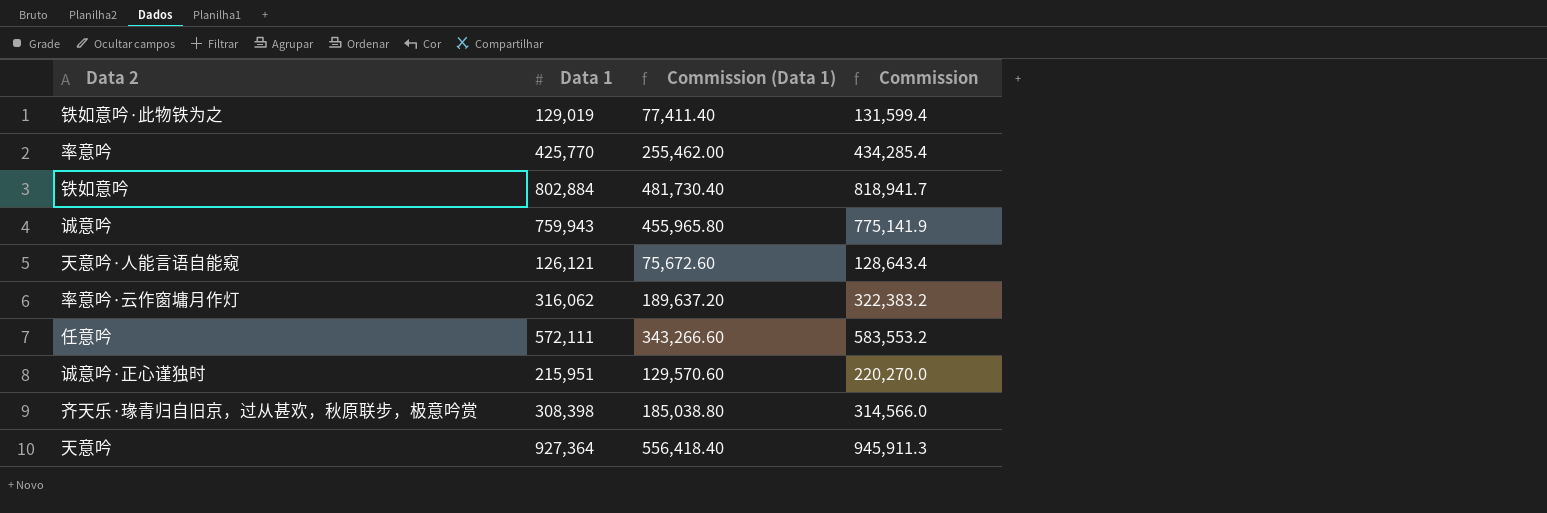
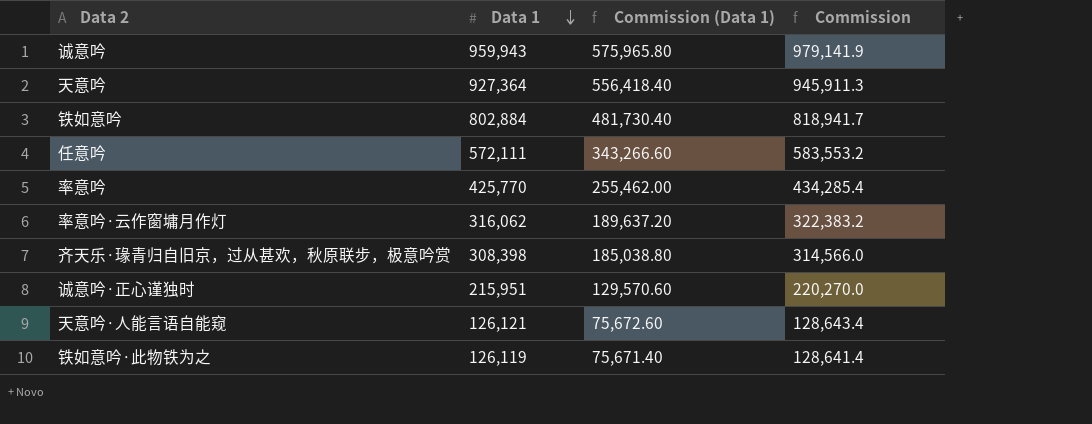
row order: none -> Data 1 descending
诚意吟 | Data 1: 759,943 -> 959,943
诚意吟 | Commission (Data 1): 455,965.80 -> 575,965.80
诚意吟 | Commission: 775,141.9 -> 979,141.9
铁如意吟·此物铁为之 | Data 1: 129,019 -> 126,119
铁如意吟·此物铁为之 | Commission (Data 1): 77,411.40 -> 75,671.40
铁如意吟·此物铁为之 | Commission: 131,599.4 -> 128,641.4

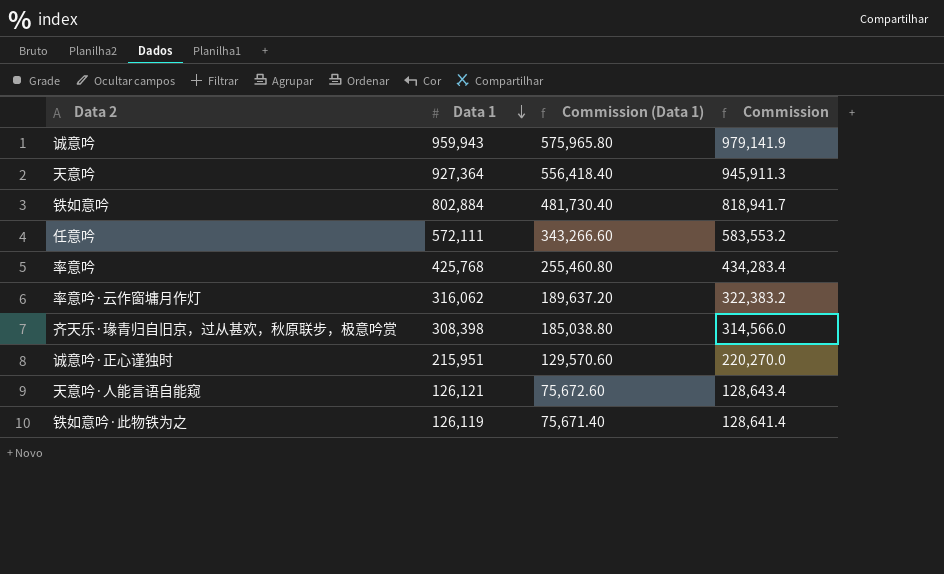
率意吟 | Data 1: 425,770 -> 425,768
率意吟 | Commission (Data 1): 255,462.00 -> 255,460.80
率意吟 | Commission: 434,285.4 -> 434,283.4

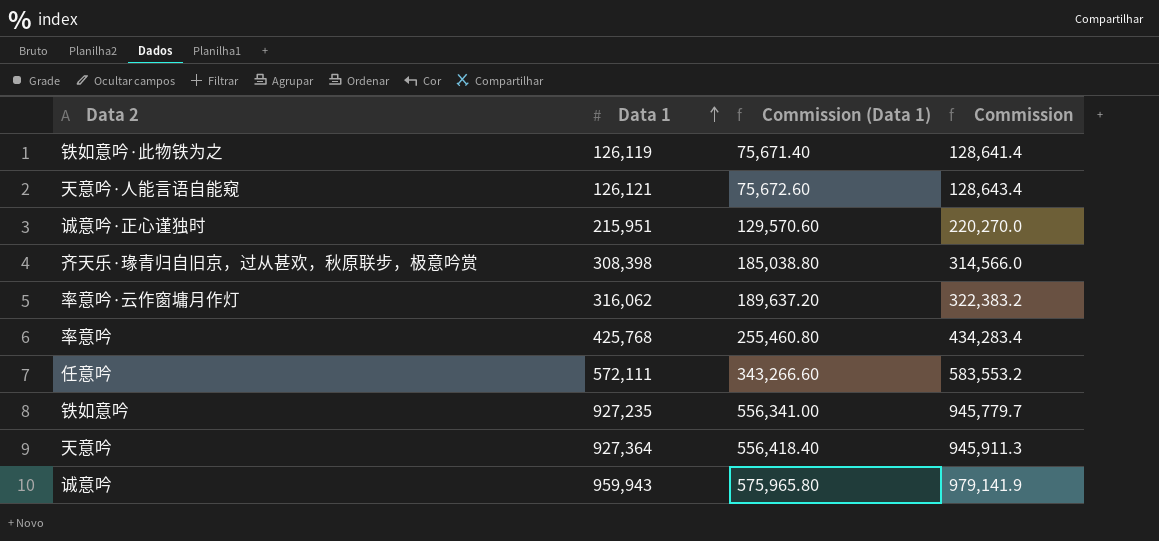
row order: Data 1 descending -> Data 1 ascending
铁如意吟 | Data 1: 802,884 -> 927,235
铁如意吟 | Commission (Data 1): 481,730.40 -> 556,341.00
铁如意吟 | Commission: 818,941.7 -> 945,779.7

